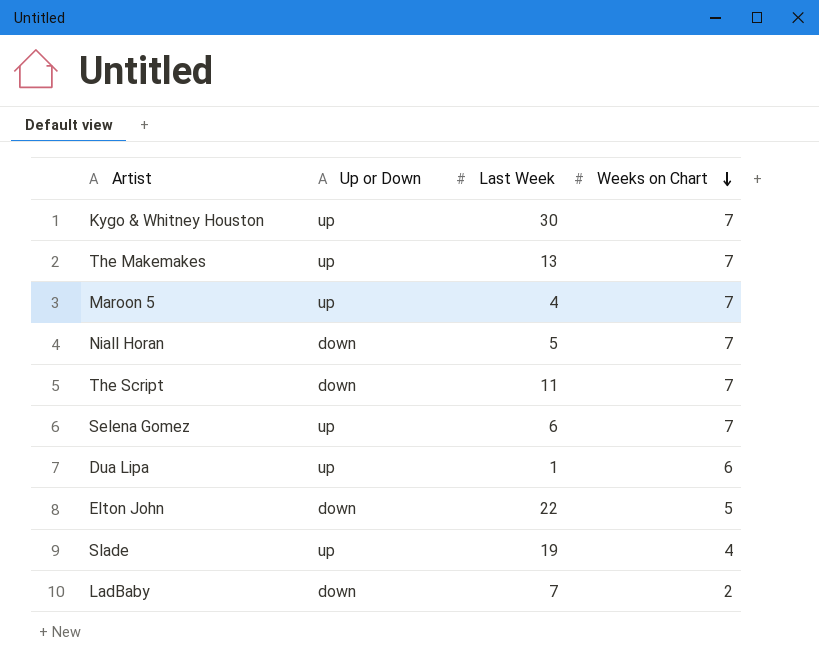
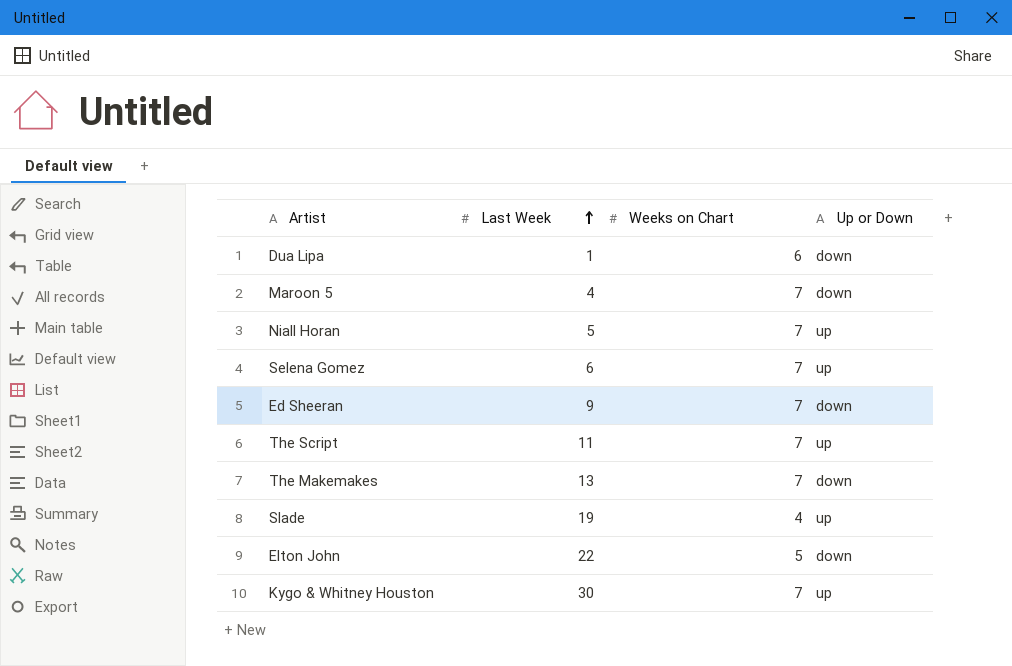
row order: Weeks on Chart descending -> Last Week ascending
column Up or Down | position: 2 -> 4
row LadBaby: down | 7 | 2 -> none
Dua Lipa | Up or Down: up -> down
Maroon 5 | Up or Down: up -> down
Niall Horan | Up or Down: down -> up
row Ed Sheeran: none -> 9 | 7 | down
The Script | Up or Down: down -> up
The Makemakes | Up or Down: up -> down

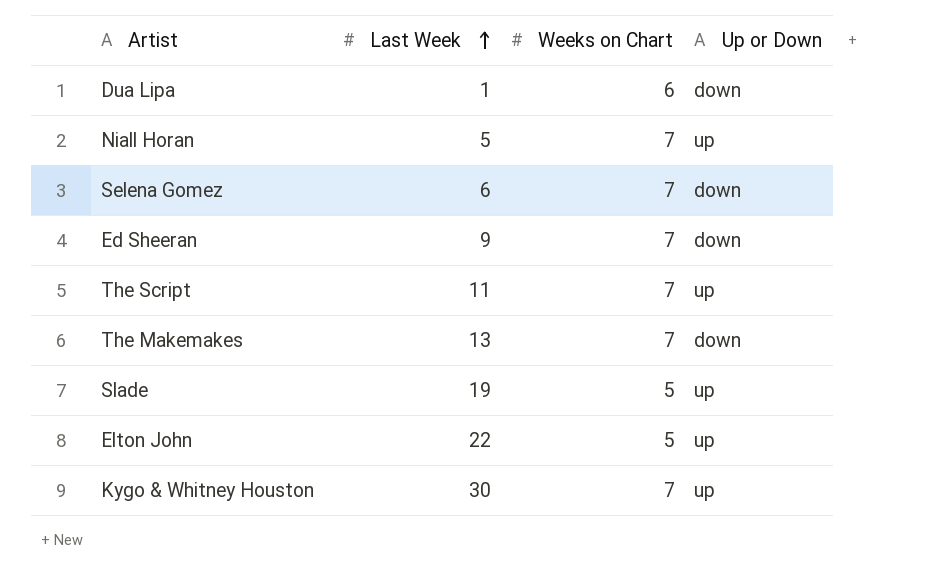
row Maroon 5: 4 | 7 | down -> none
Selena Gomez | Up or Down: up -> down
Slade | Weeks on Chart: 4 -> 5
Elton John | Up or Down: down -> up

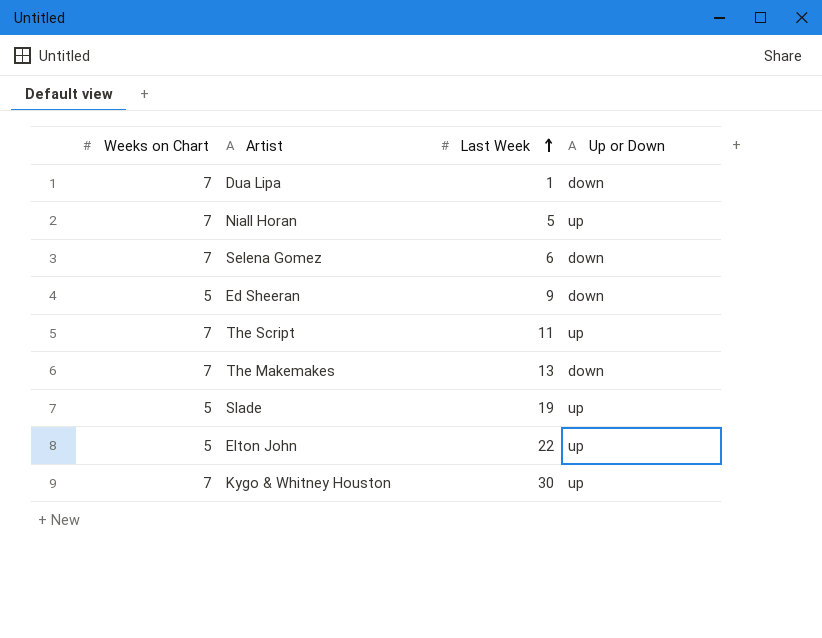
column Weeks on Chart | position: 3 -> 1
Dua Lipa | Weeks on Chart: 6 -> 7
Ed Sheeran | Weeks on Chart: 7 -> 5

